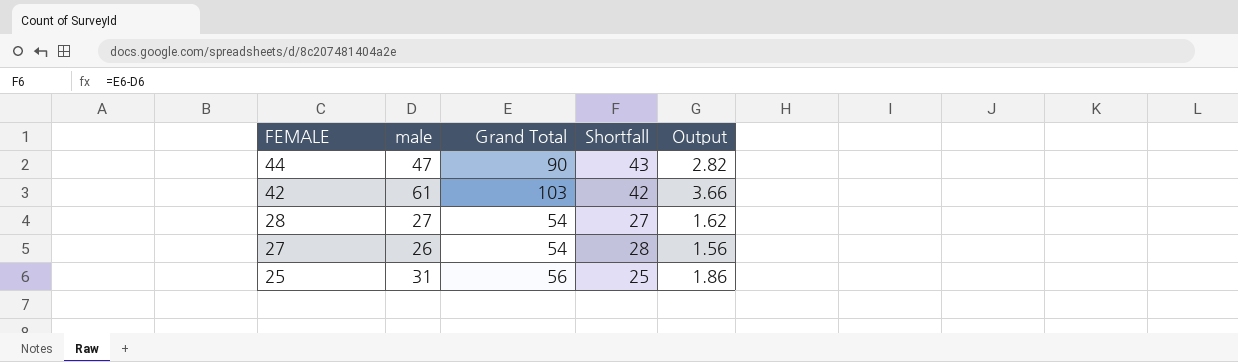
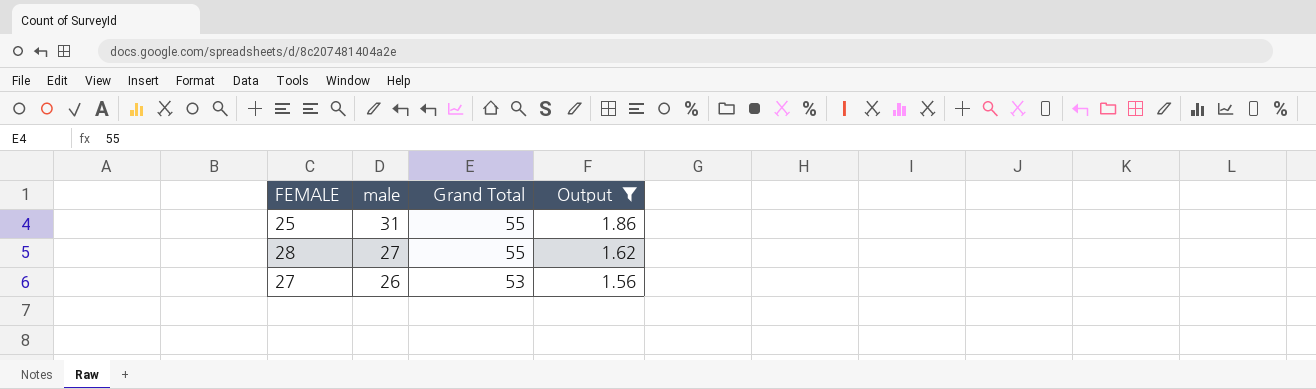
filter: none -> Output <= 1.86
row order: FEMALE descending -> male descending
column Shortfall | formula: [Grand Total] - [male] -> none
25 | Grand Total: 56 -> 55
28 | Grand Total: 54 -> 55
27 | Grand Total: 54 -> 53

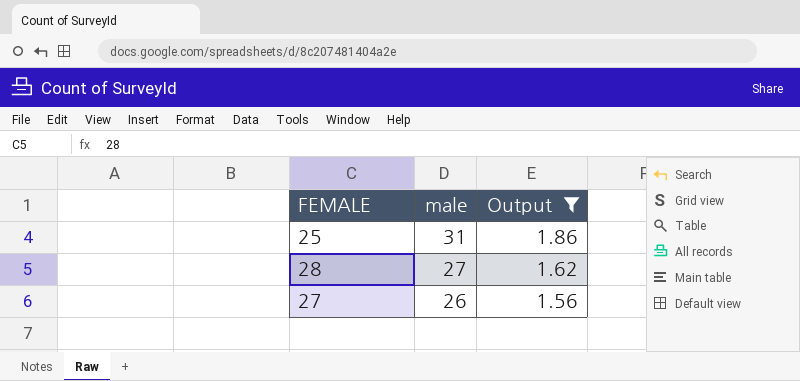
column Grand Total | position: 3 -> none

